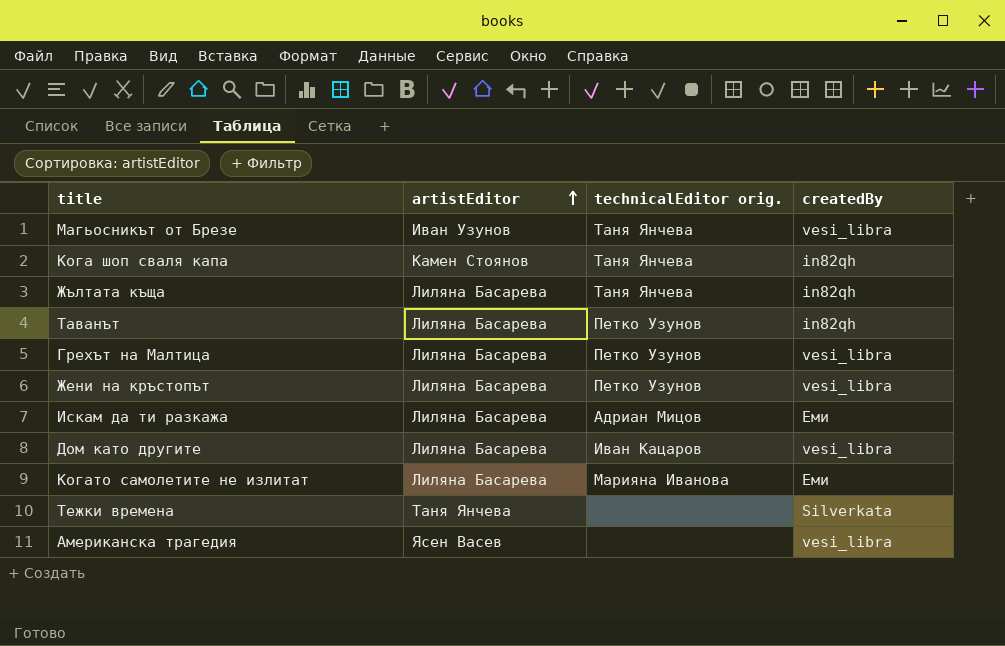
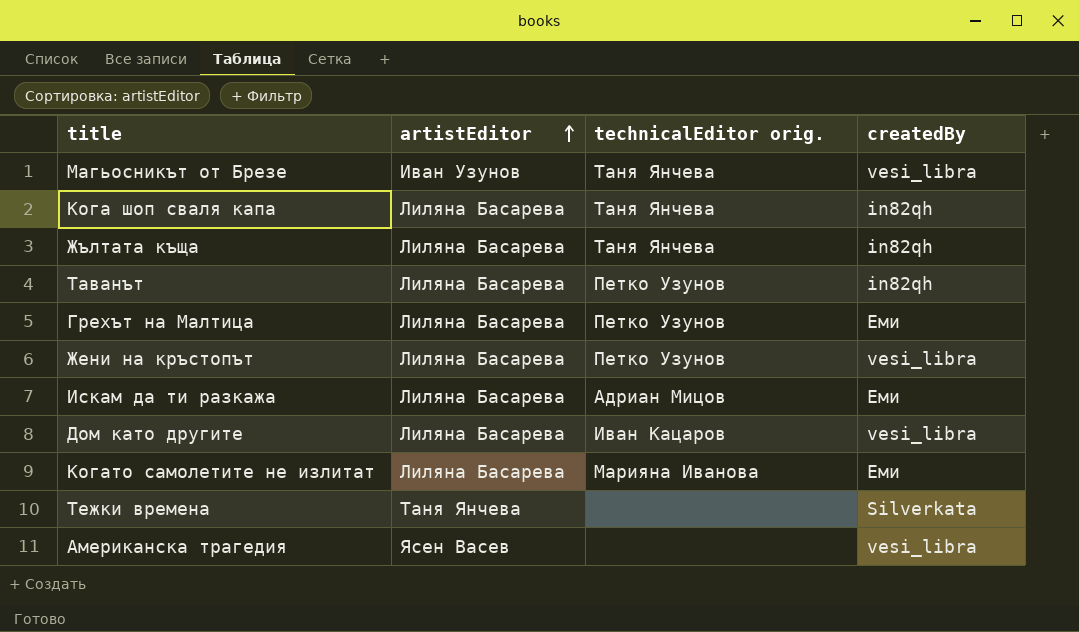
Кога шоп сваля капа | artistEditor: Камен Стоянов -> Лиляна Басарева
Грехът на Малтица | createdBy: vesi_libra -> Еми

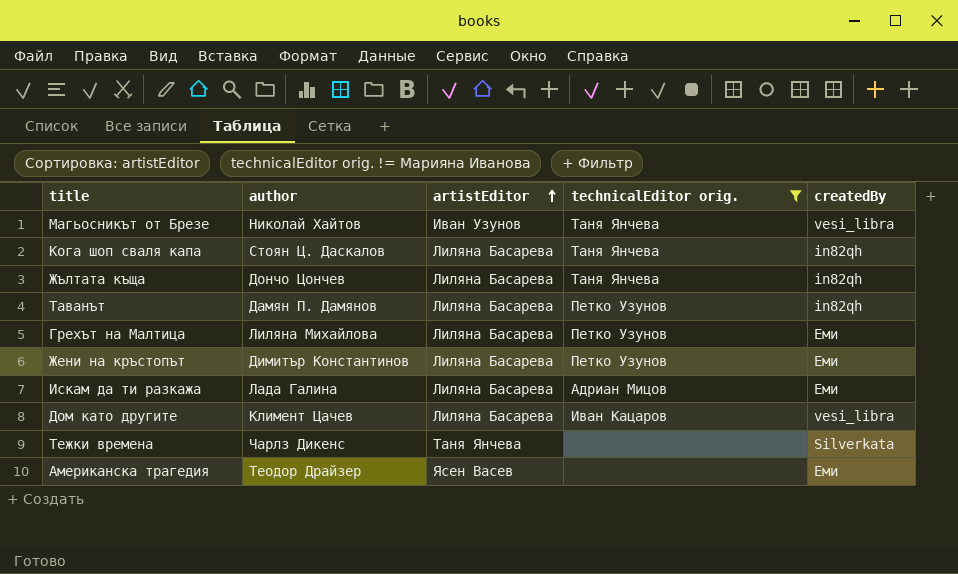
filter: none -> technicalEditor orig. != Марияна Иванова
column author | position: none -> 2
Жени на кръстопът | createdBy: vesi_libra -> Еми
Американска трагедия | createdBy: vesi_libra -> Еми

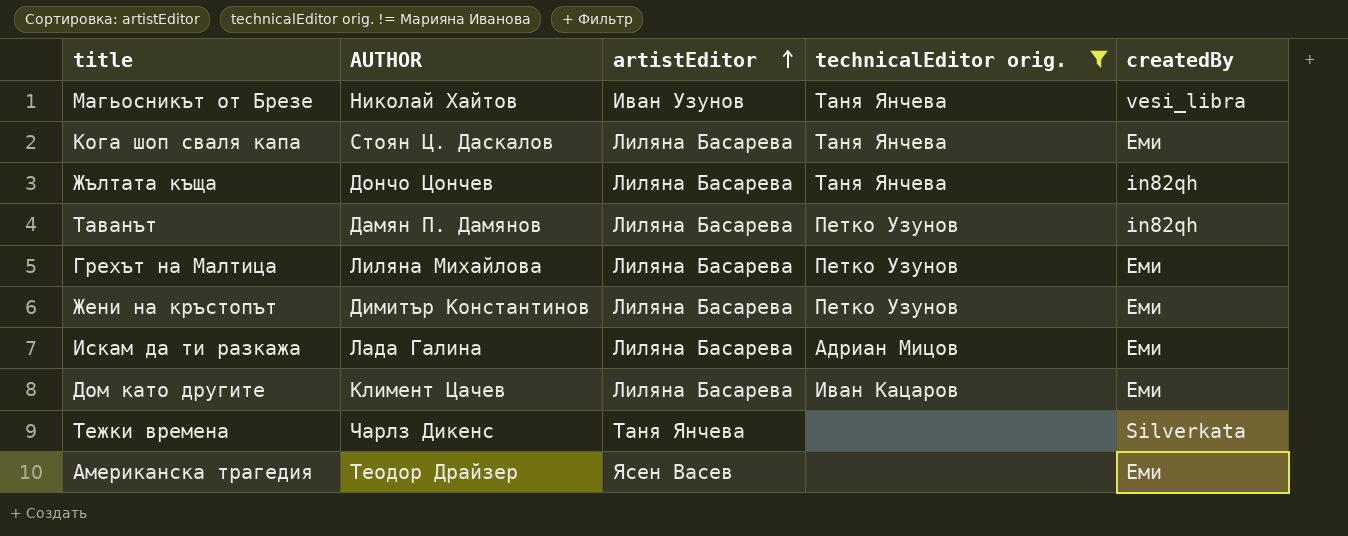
column name: author -> AUTHOR
Кога шоп сваля капа | createdBy: in82qh -> Еми
Дом като другите | createdBy: vesi_libra -> Еми

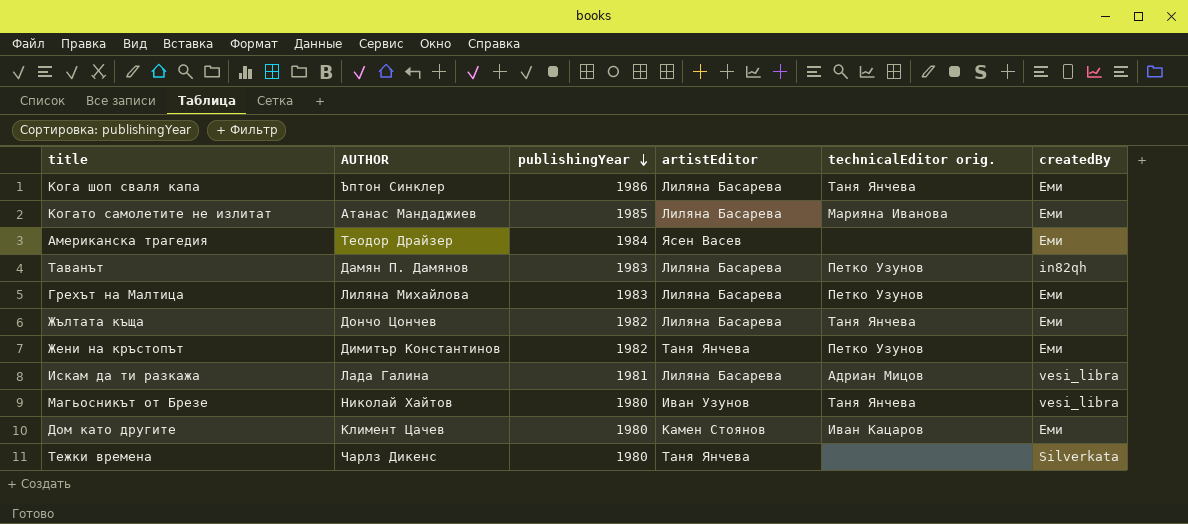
filter: technicalEditor orig. != Марияна Иванова -> none
row order: artistEditor ascending -> publishingYear descending
column publishingYear | position: none -> 3
Кога шоп сваля капа | AUTHOR: Стоян Ц. Даскалов -> Ъптон Синклер
Жълтата къща | createdBy: in82qh -> Еми
Жени на кръстопът | artistEditor: Лиляна Басарева -> Таня Янчева
Искам да ти разкажа | createdBy: Еми -> vesi_libra
Дом като другите | artistEditor: Лиляна Басарева -> Камен Стоянов

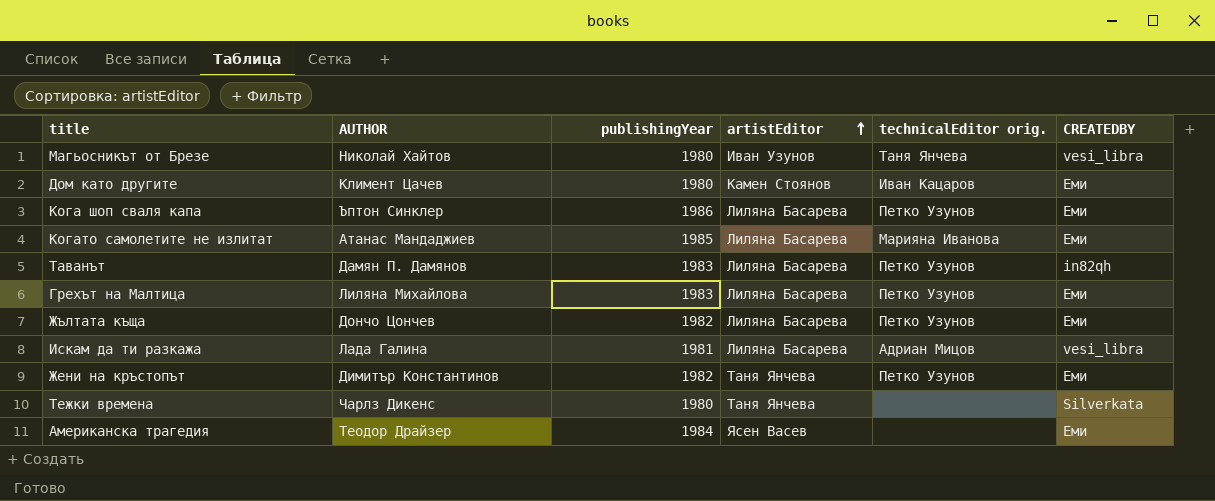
row order: publishingYear descending -> artistEditor ascending
column name: createdBy -> CREATEDBY
Кога шоп сваля капа | technicalEditor orig.: Таня Янчева -> Петко Узунов
Жълтата къща | technicalEditor orig.: Таня Янчева -> Петко Узунов

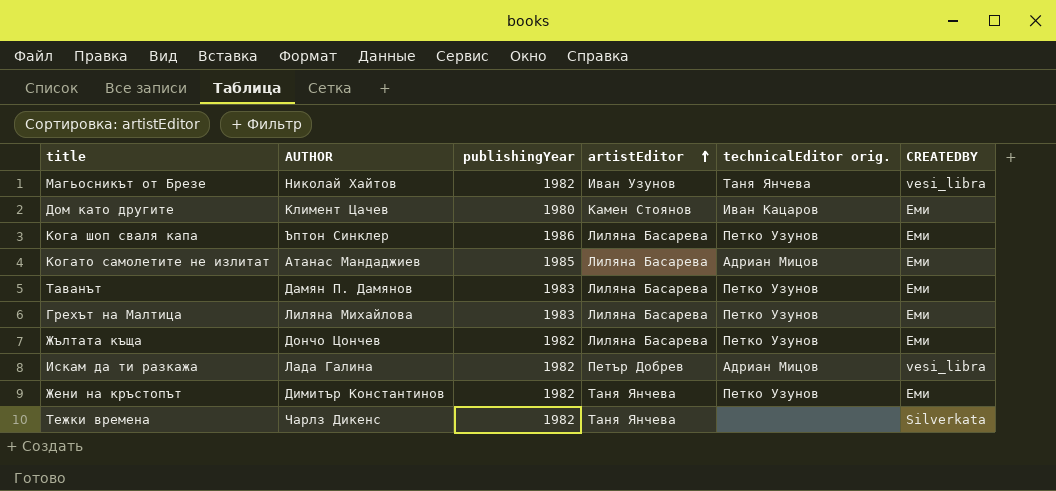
row Американска трагедия: Теодор Драйзер | 1984 | Ясен Васев | none | Еми -> none
Магьосникът от Брезе | publishingYear: 1980 -> 1982
Когато самолетите не излитат | technicalEditor orig.: Марияна Иванова -> Адриан Мицов
Таванът | CREATEDBY: in82qh -> Еми
Искам да ти разкажа | publishingYear: 1981 -> 1982
Искам да ти разкажа | artistEditor: Лиляна Басарева -> Петър Добрев
Тежки времена | publishingYear: 1980 -> 1982

